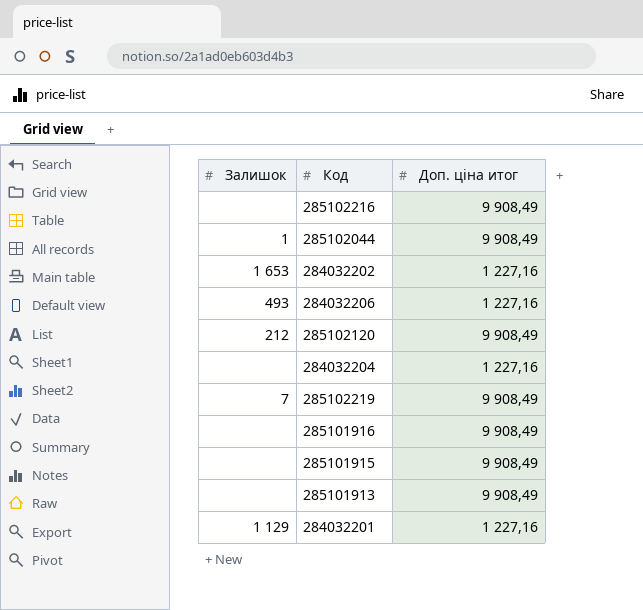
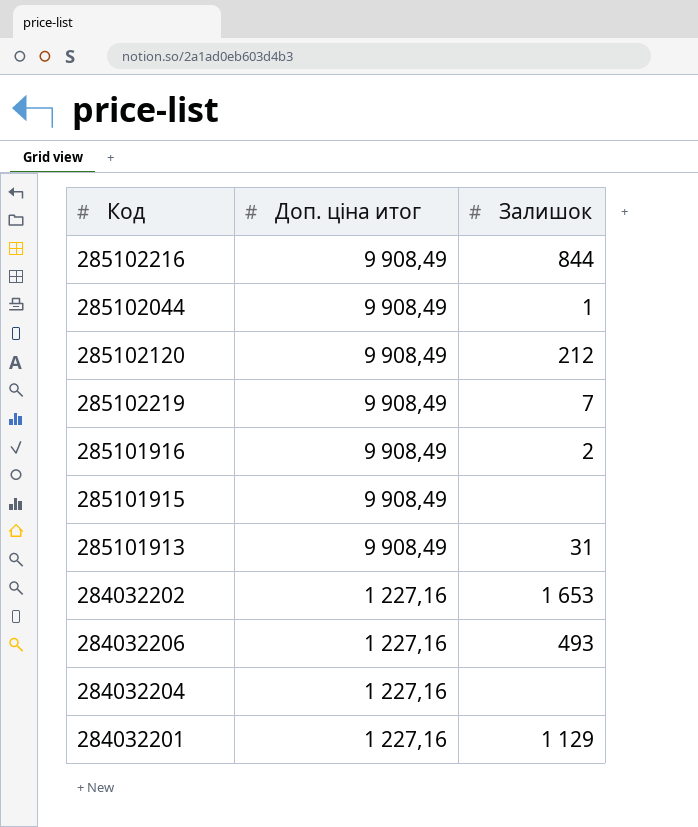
row order: none -> Доп. ціна итог descending
column Залишок | position: 1 -> 3
285102216 | Залишок: none -> 844
285101916 | Залишок: none -> 2
285101913 | Залишок: none -> 31

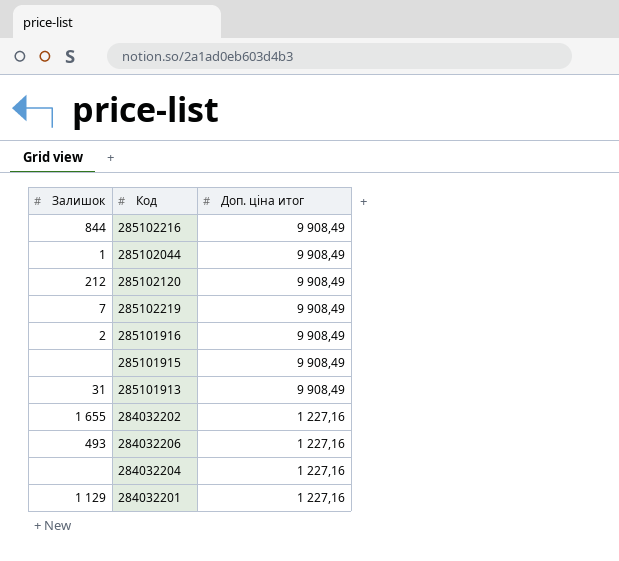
column Залишок | position: 3 -> 1
284032202 | Залишок: 1 653 -> 1 655

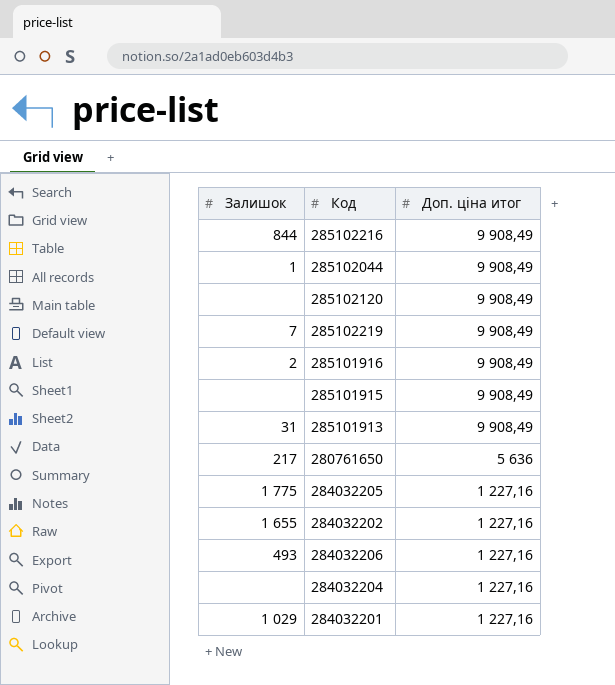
285102120 | Залишок: 212 -> none
row 280761650: none -> 217 | 5 636
row 284032205: none -> 1 775 | 1 227,16
284032201 | Залишок: 1 129 -> 1 029

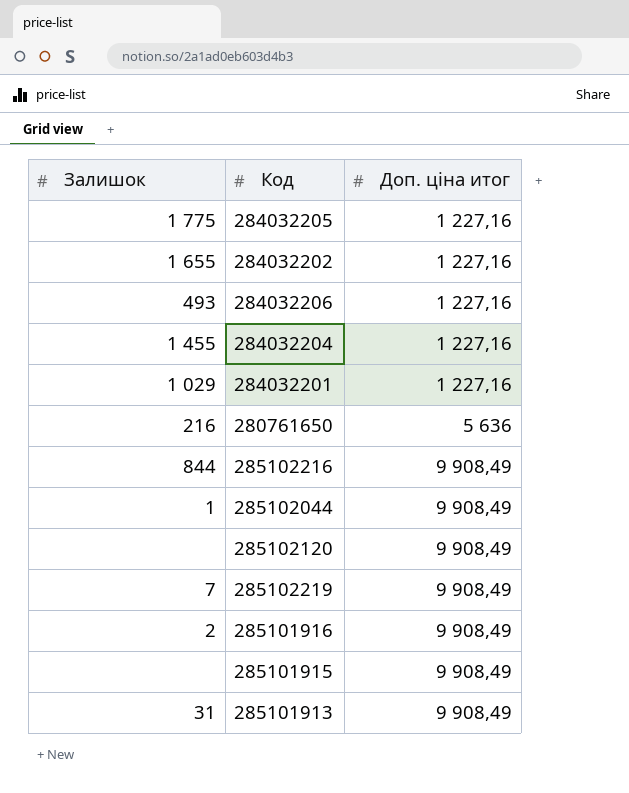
row order: Доп. ціна итог descending -> Доп. ціна итог ascending
284032204 | Залишок: none -> 1 455
280761650 | Залишок: 217 -> 216

